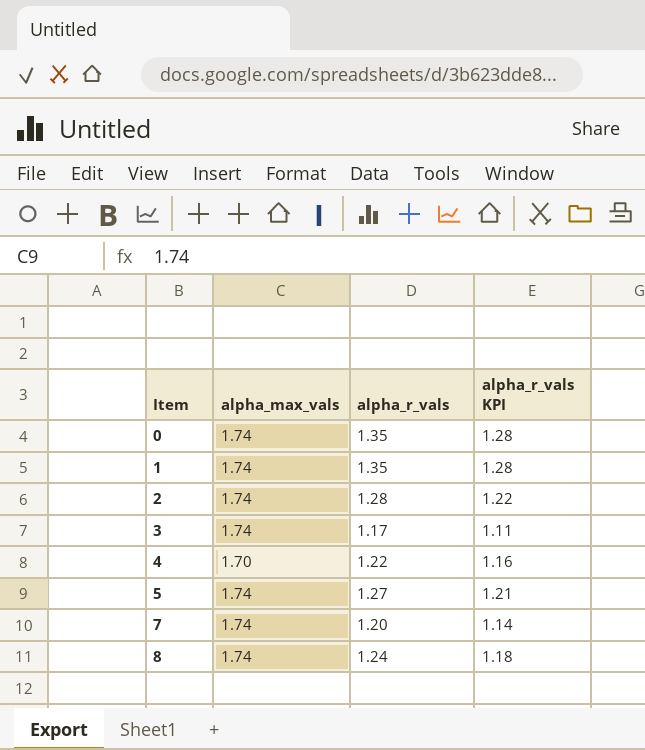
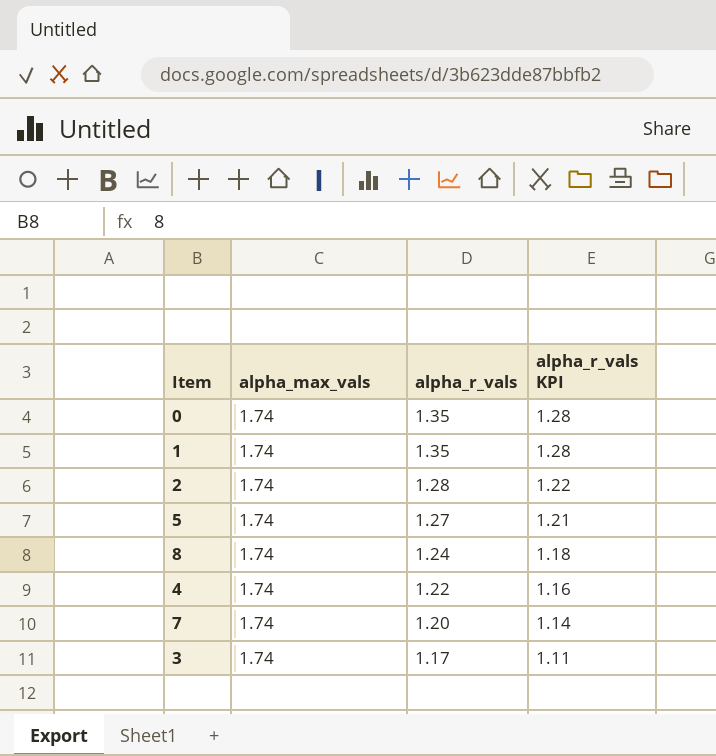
row order: Item ascending -> alpha_r_vals descending
4 | alpha_max_vals: 1.70 -> 1.74

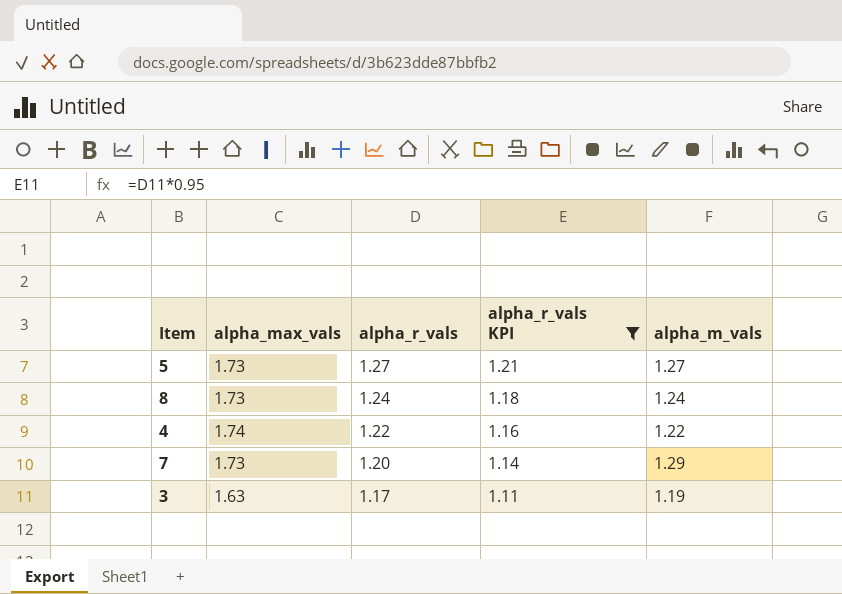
filter: none -> alpha_r_vals KPI <= 1.21
column alpha_m_vals | position: none -> 5
5 | alpha_max_vals: 1.74 -> 1.73
8 | alpha_max_vals: 1.74 -> 1.73
7 | alpha_max_vals: 1.74 -> 1.73
3 | alpha_max_vals: 1.74 -> 1.63

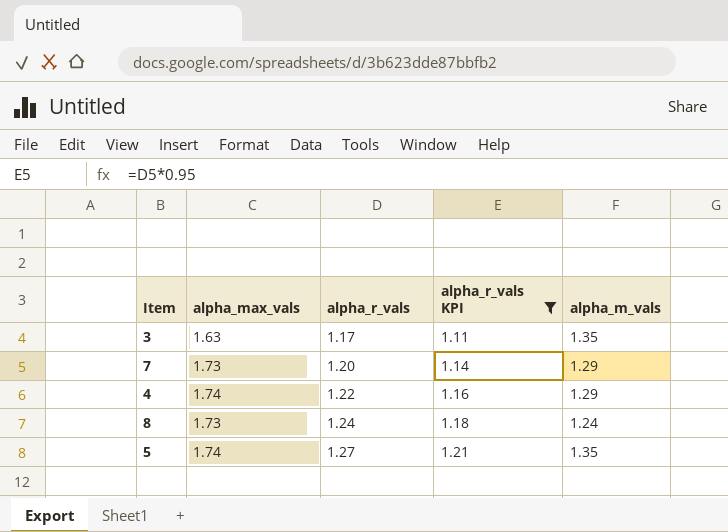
row order: alpha_r_vals descending -> alpha_r_vals ascending
3 | alpha_m_vals: 1.19 -> 1.35
4 | alpha_m_vals: 1.22 -> 1.29
5 | alpha_max_vals: 1.73 -> 1.74
5 | alpha_m_vals: 1.27 -> 1.35

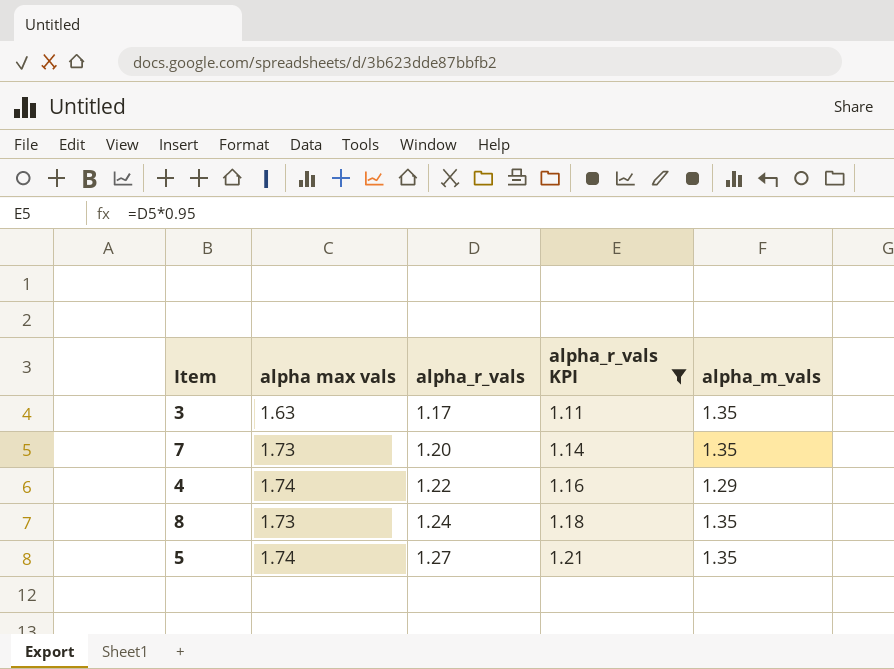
column name: alpha_max_vals -> alpha max vals
7 | alpha_m_vals: 1.29 -> 1.35
8 | alpha_m_vals: 1.24 -> 1.35

